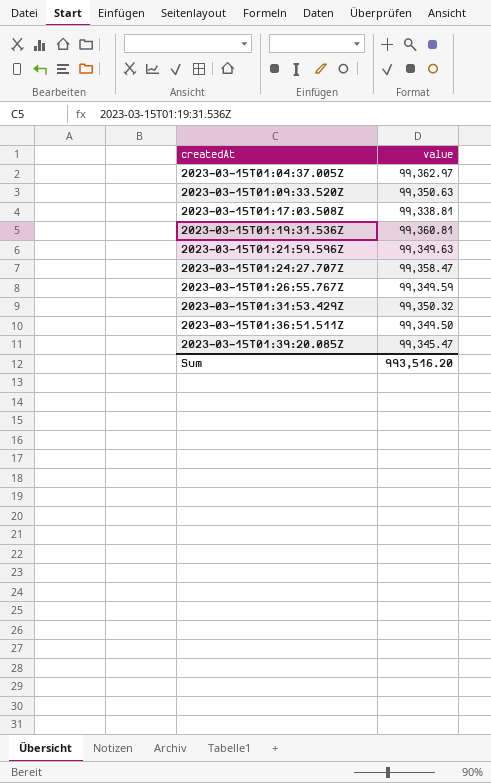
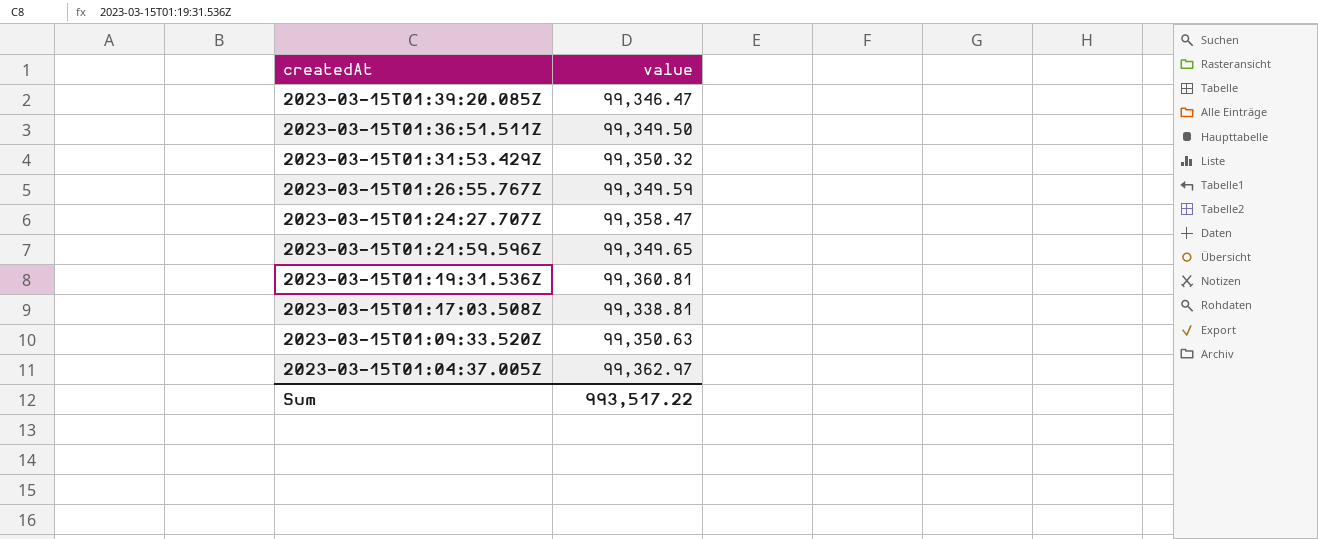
row order: createdAt ascending -> createdAt descending
2023-03-15T01:39:20.085Z | value: 99,345.47 -> 99,346.47
2023-03-15T01:21:59.596Z | value: 99,349.63 -> 99,349.65
Sum | value: 993,516.20 -> 993,517.22

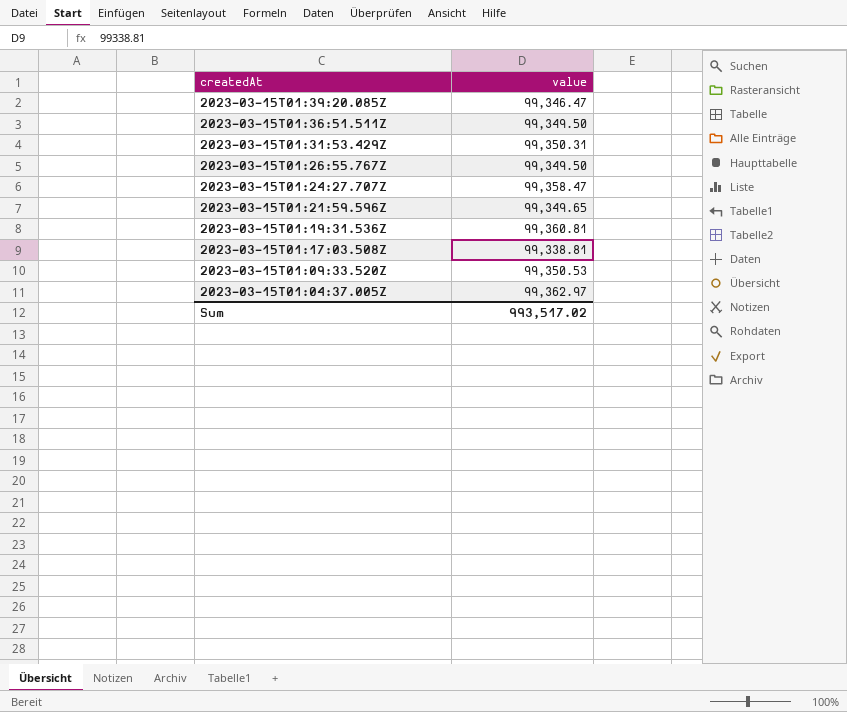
2023-03-15T01:31:53.429Z | value: 99,350.32 -> 99,350.31
2023-03-15T01:26:55.767Z | value: 99,349.59 -> 99,349.50
2023-03-15T01:09:33.520Z | value: 99,350.63 -> 99,350.53
Sum | value: 993,517.22 -> 993,517.02

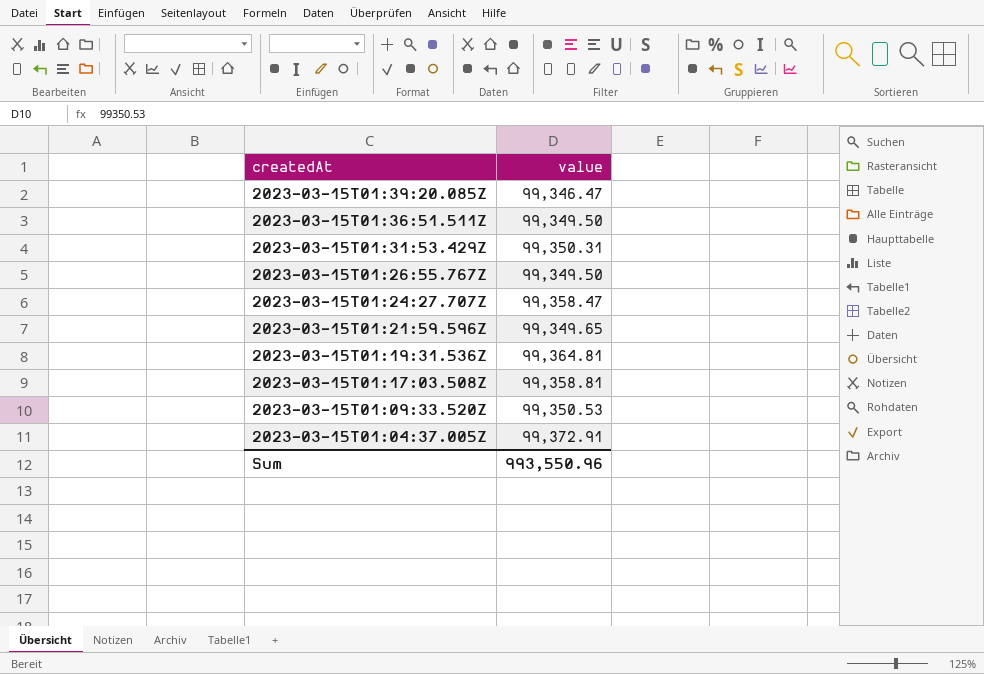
2023-03-15T01:19:31.536Z | value: 99,360.81 -> 99,364.81
2023-03-15T01:17:03.508Z | value: 99,338.81 -> 99,358.81
2023-03-15T01:04:37.005Z | value: 99,362.97 -> 99,372.91
Sum | value: 993,517.02 -> 993,550.96

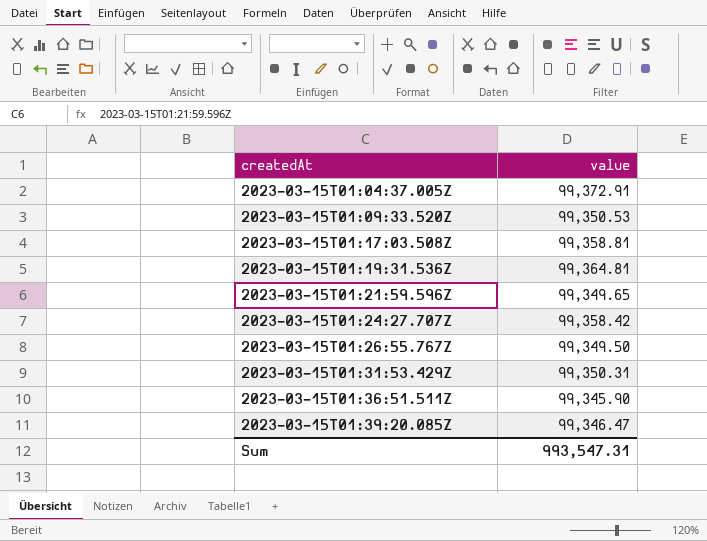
row order: createdAt descending -> createdAt ascending
2023-03-15T01:24:27.707Z | value: 99,358.47 -> 99,358.42
2023-03-15T01:36:51.511Z | value: 99,349.50 -> 99,345.90
Sum | value: 993,550.96 -> 993,547.31

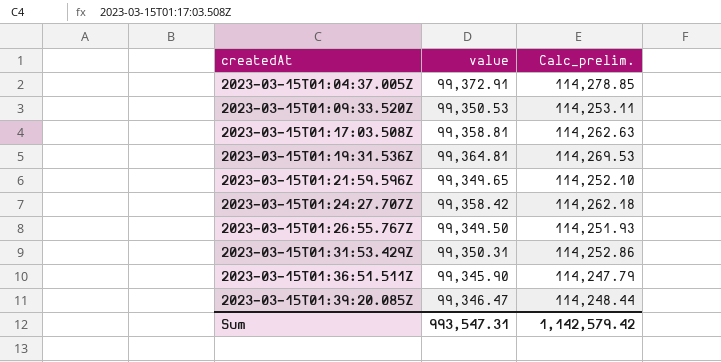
column Calc_prelim. | formula: none -> [value] * 1.15

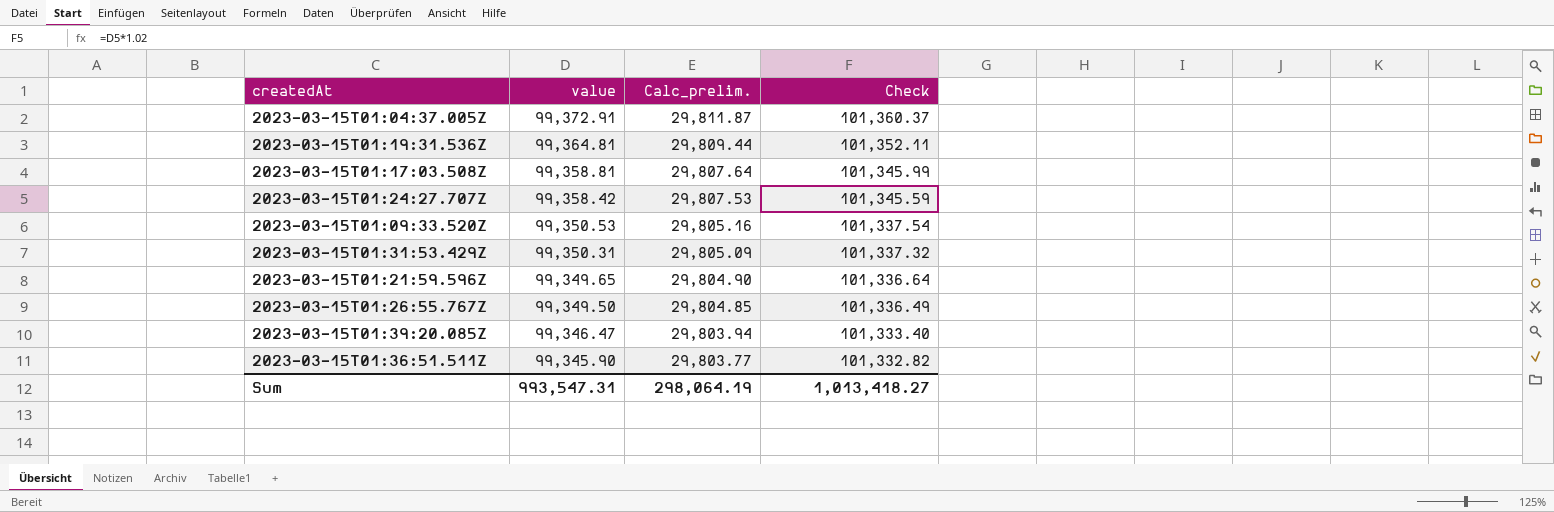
row order: createdAt ascending -> value descending
column Calc_prelim. | formula: [value] * 1.15 -> [value] * 0.3
column Check | formula: none -> [value] * 1.02
Sum | Calc_prelim.: 1,142,579.42 -> 298,064.19

